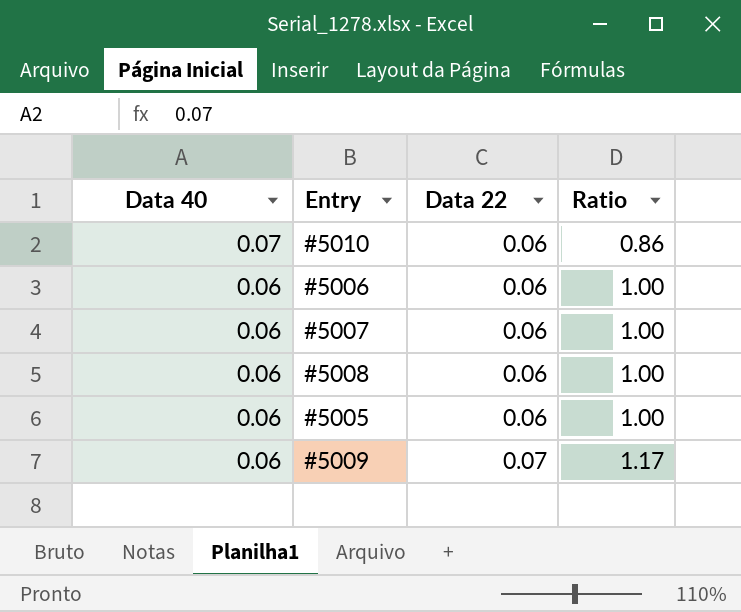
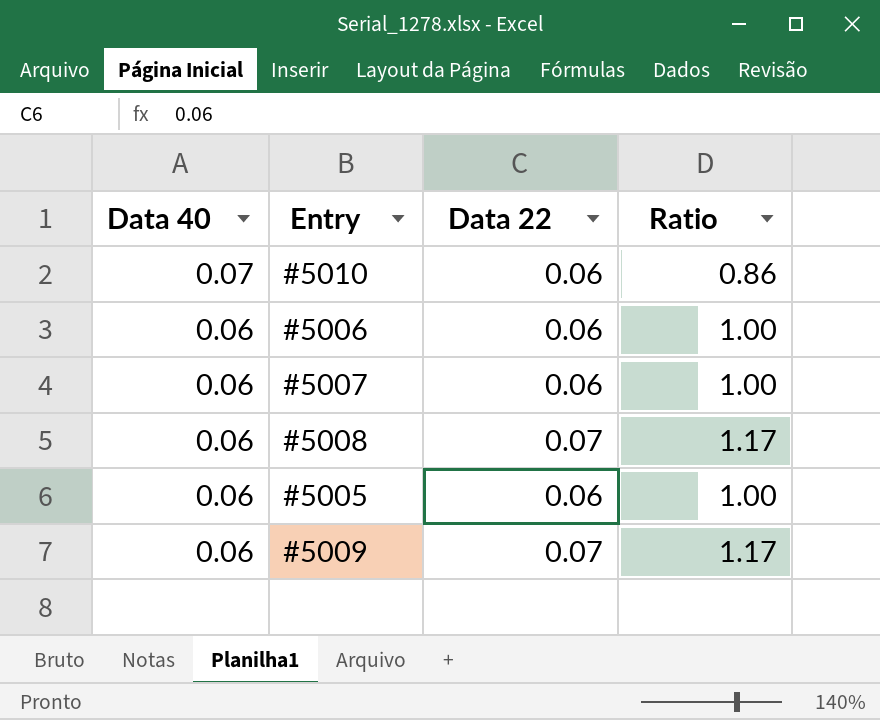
#5008 | Data 22: 0.06 -> 0.07
#5008 | Ratio: 1.00 -> 1.17

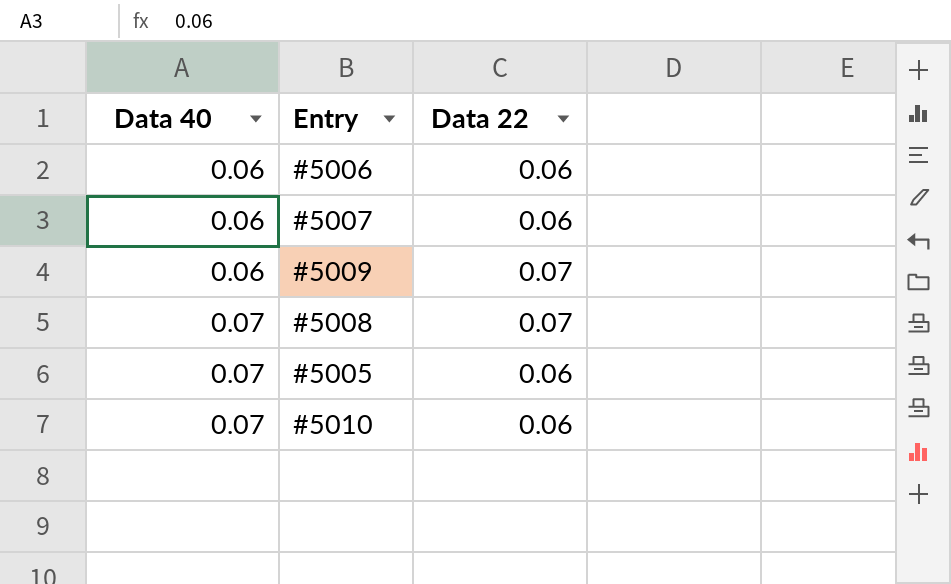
row order: Data 40 descending -> Data 40 ascending
column Ratio | formula: [Data 22] / [Data 40] -> none
#5008 | Data 40: 0.06 -> 0.07
#5005 | Data 40: 0.06 -> 0.07

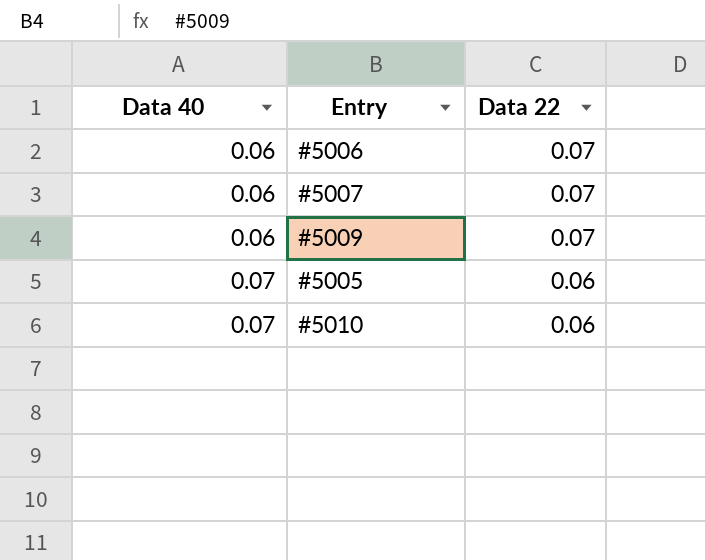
row #5008: 0.07 | 0.07 -> none
#5006 | Data 22: 0.06 -> 0.07
#5007 | Data 22: 0.06 -> 0.07

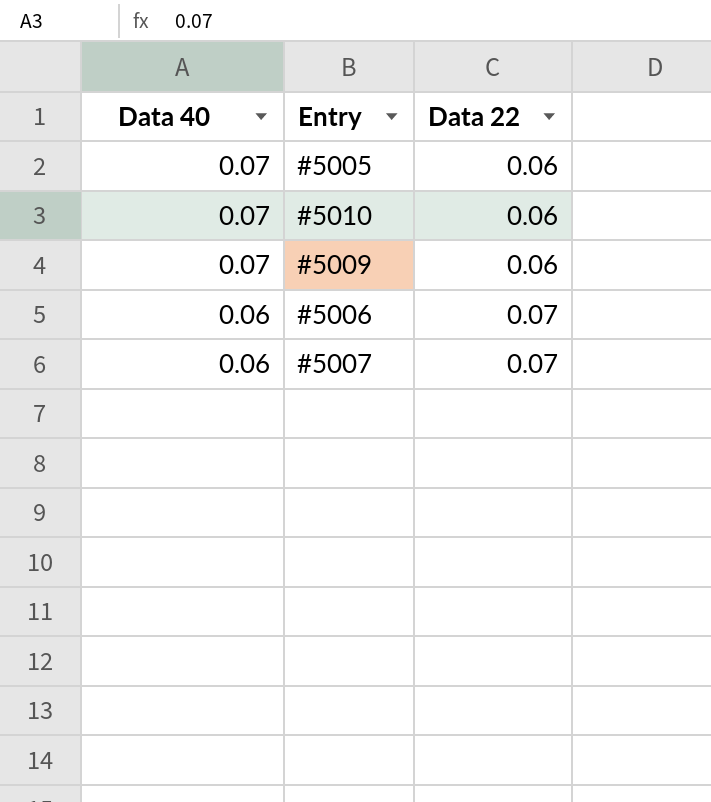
row order: Data 40 ascending -> Data 40 descending
#5009 | Data 40: 0.06 -> 0.07
#5009 | Data 22: 0.07 -> 0.06

